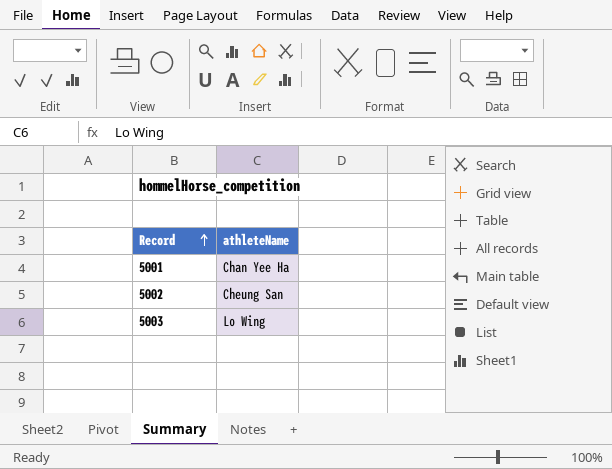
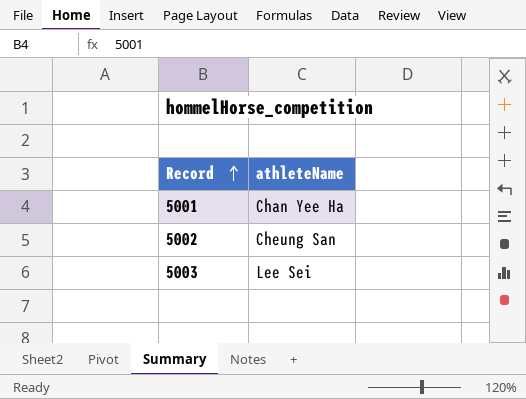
5003 | athleteName: Lo Wing -> Lee Sei

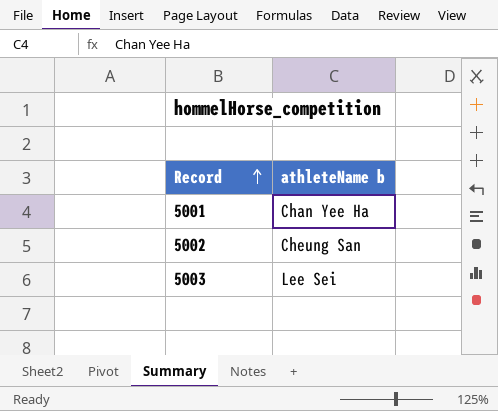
column name: athleteName -> athleteName b

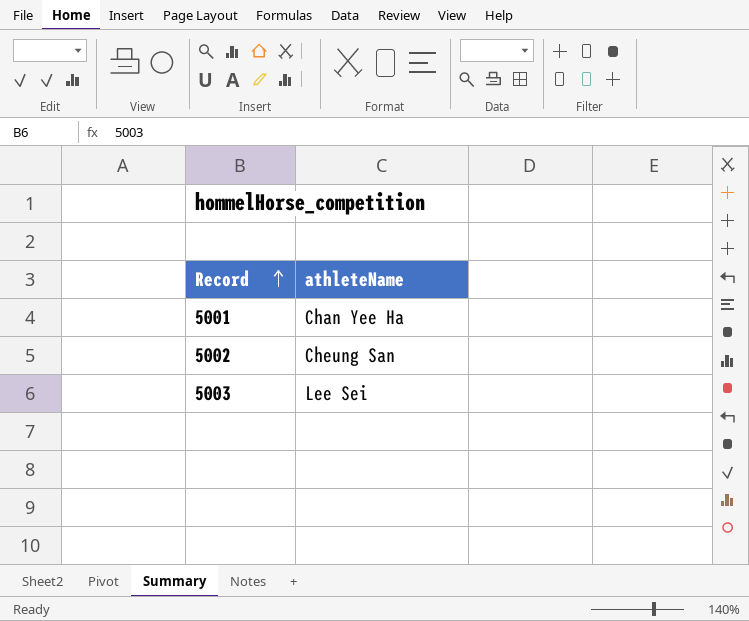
column name: athleteName b -> athleteName

